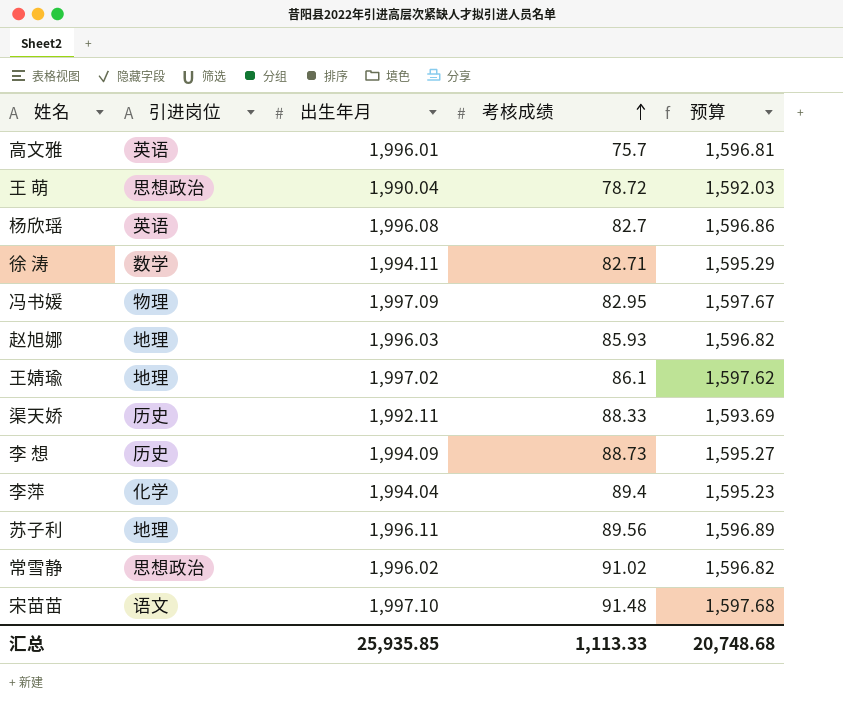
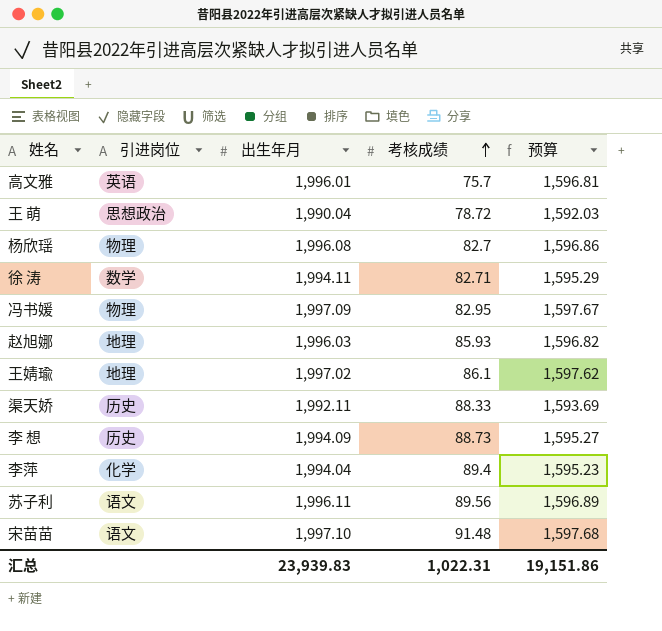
row 常雪静: 思想政治 | 1,996.02 | 91.02 | 1,596.82 -> none
杨欣瑶 | 引进岗位: 英语 -> 物理
苏子利 | 引进岗位: 地理 -> 语文
汇总 | 出生年月: 25,935.85 -> 23,939.83
汇总 | 考核成绩: 1,113.33 -> 1,022.31
汇总 | 预算: 20,748.68 -> 19,151.86

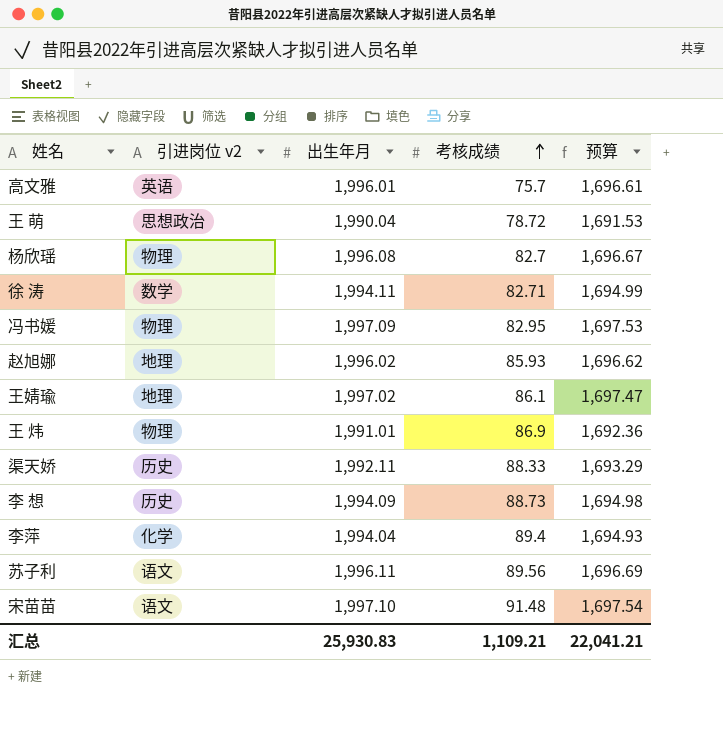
column name: 引进岗位 -> 引进岗位 v2
column 预算 | formula: [出生年月] * 0.8 -> [出生年月] * 0.85
赵旭娜 | 出生年月: 1,996.03 -> 1,996.02
row 王 炜: none -> 物理 | 1,991.01 | 86.9 | 1,692.36
汇总 | 出生年月: 23,939.83 -> 25,930.83
汇总 | 考核成绩: 1,022.31 -> 1,109.21
汇总 | 预算: 19,151.86 -> 22,041.21

